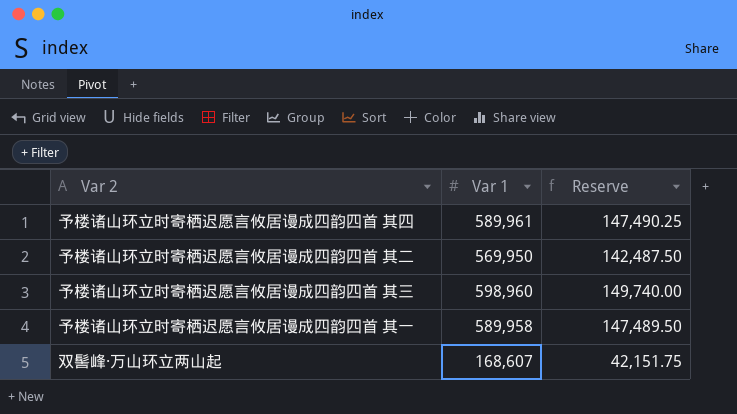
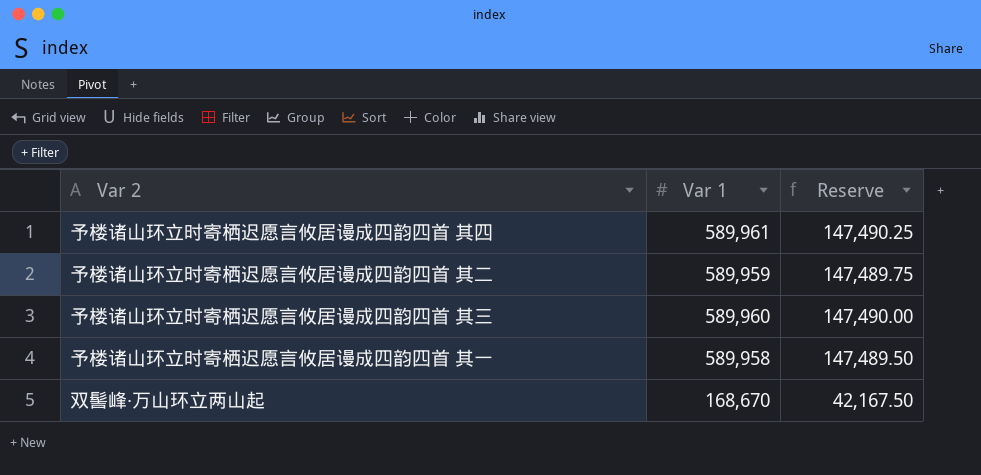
予楼诸山环立时寄栖迟愿言攸居谩成四韵四首 其二 | Var 1: 569,950 -> 589,959
予楼诸山环立时寄栖迟愿言攸居谩成四韵四首 其二 | Reserve: 142,487.50 -> 147,489.75
予楼诸山环立时寄栖迟愿言攸居谩成四韵四首 其三 | Var 1: 598,960 -> 589,960
予楼诸山环立时寄栖迟愿言攸居谩成四韵四首 其三 | Reserve: 149,740.00 -> 147,490.00
双髻峰·万山环立两山起 | Var 1: 168,607 -> 168,670
双髻峰·万山环立两山起 | Reserve: 42,151.75 -> 42,167.50

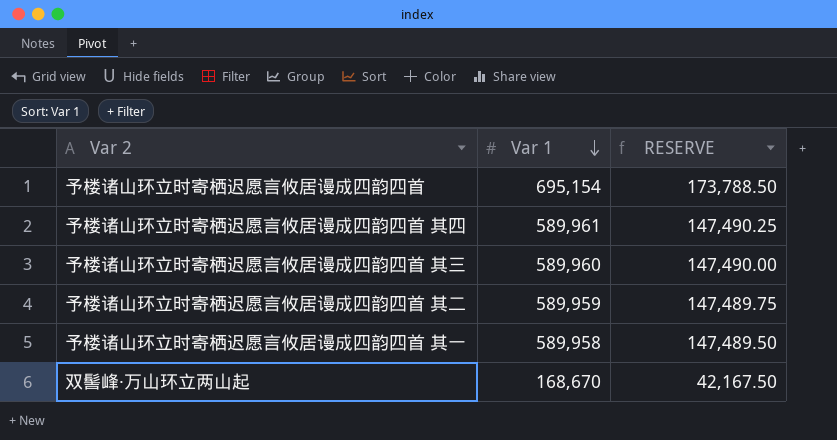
row order: none -> Var 1 descending
column name: Reserve -> RESERVE
row 予楼诸山环立时寄栖迟愿言攸居谩成四韵四首: none -> 695,154 | 173,788.50

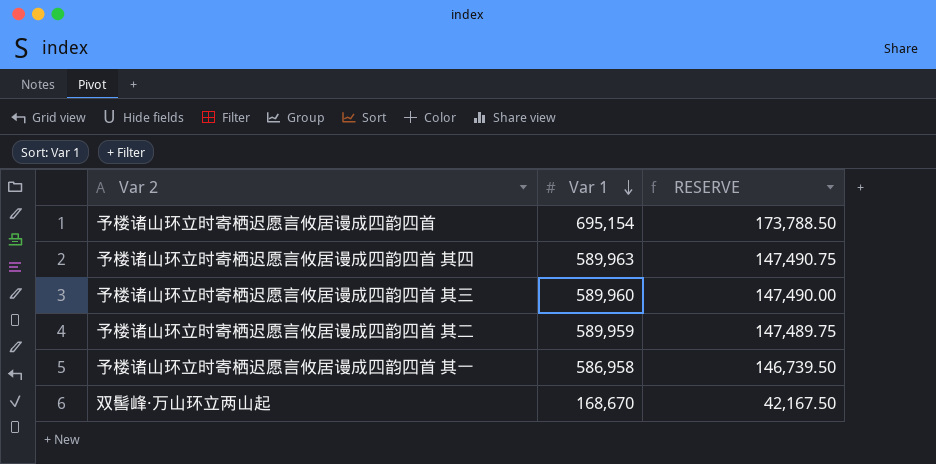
予楼诸山环立时寄栖迟愿言攸居谩成四韵四首 其四 | Var 1: 589,961 -> 589,963
予楼诸山环立时寄栖迟愿言攸居谩成四韵四首 其四 | RESERVE: 147,490.25 -> 147,490.75
予楼诸山环立时寄栖迟愿言攸居谩成四韵四首 其一 | Var 1: 589,958 -> 586,958
予楼诸山环立时寄栖迟愿言攸居谩成四韵四首 其一 | RESERVE: 147,489.50 -> 146,739.50

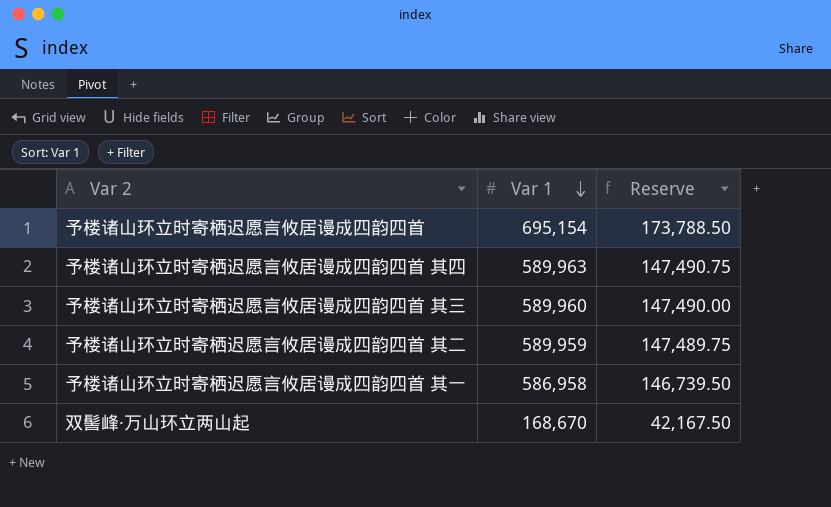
column name: RESERVE -> Reserve

